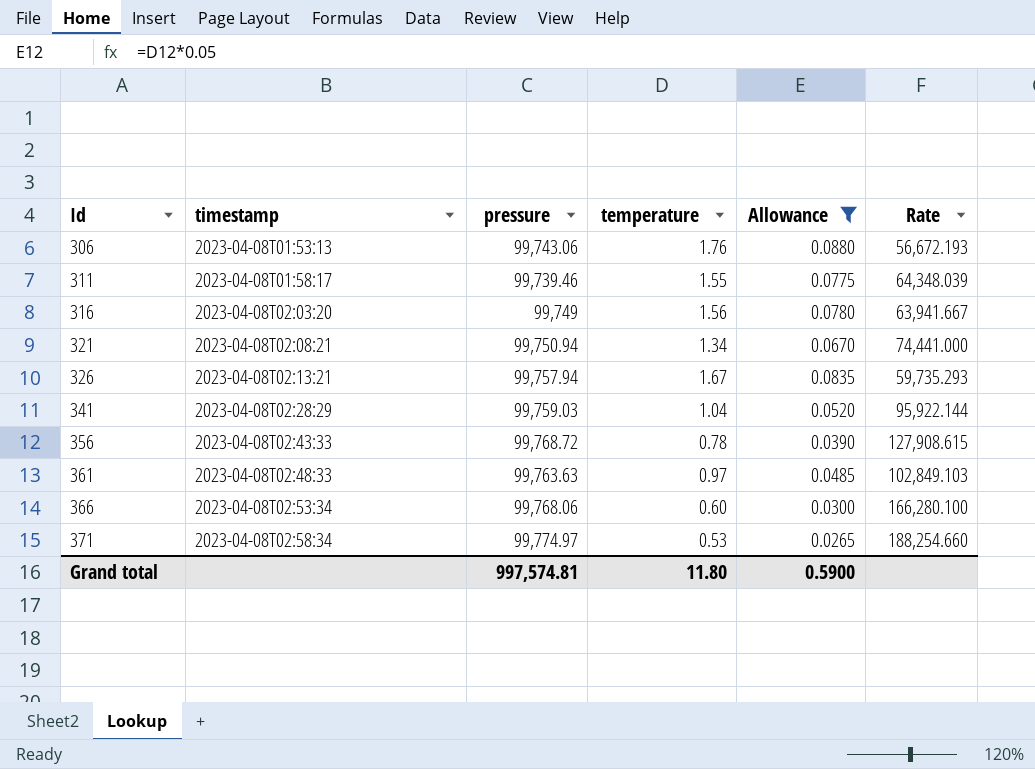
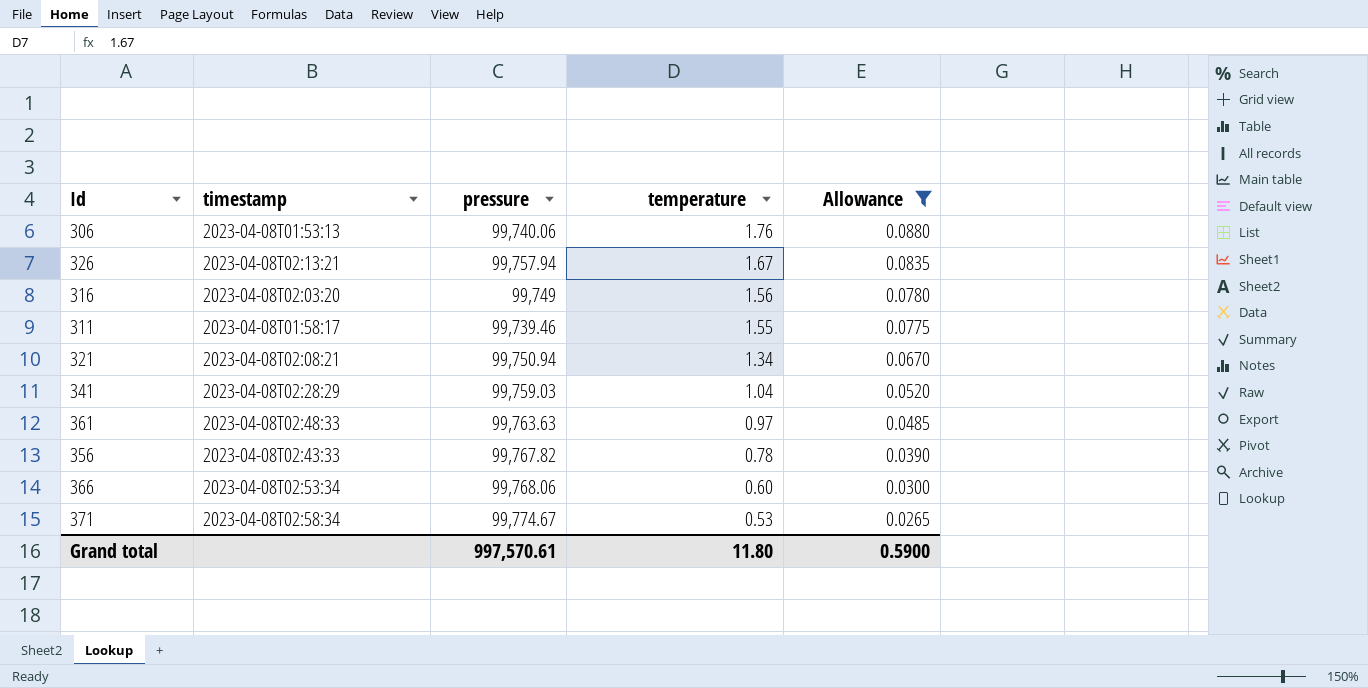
row order: Id ascending -> temperature descending
column Rate | formula: [pressure] / [temperature] -> none
306 | pressure: 99,743.06 -> 99,740.06
356 | pressure: 99,768.72 -> 99,767.82
371 | pressure: 99,774.97 -> 99,774.67
Grand total | pressure: 997,574.81 -> 997,570.61

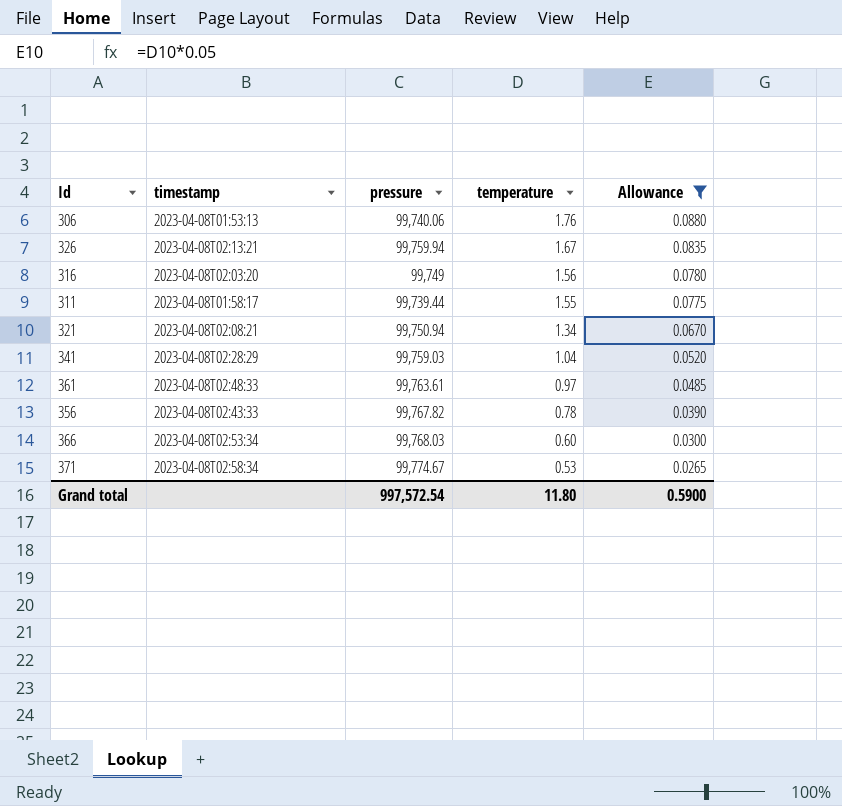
326 | pressure: 99,757.94 -> 99,759.94
311 | pressure: 99,739.46 -> 99,739.44
361 | pressure: 99,763.63 -> 99,763.61
366 | pressure: 99,768.06 -> 99,768.03
Grand total | pressure: 997,570.61 -> 997,572.54

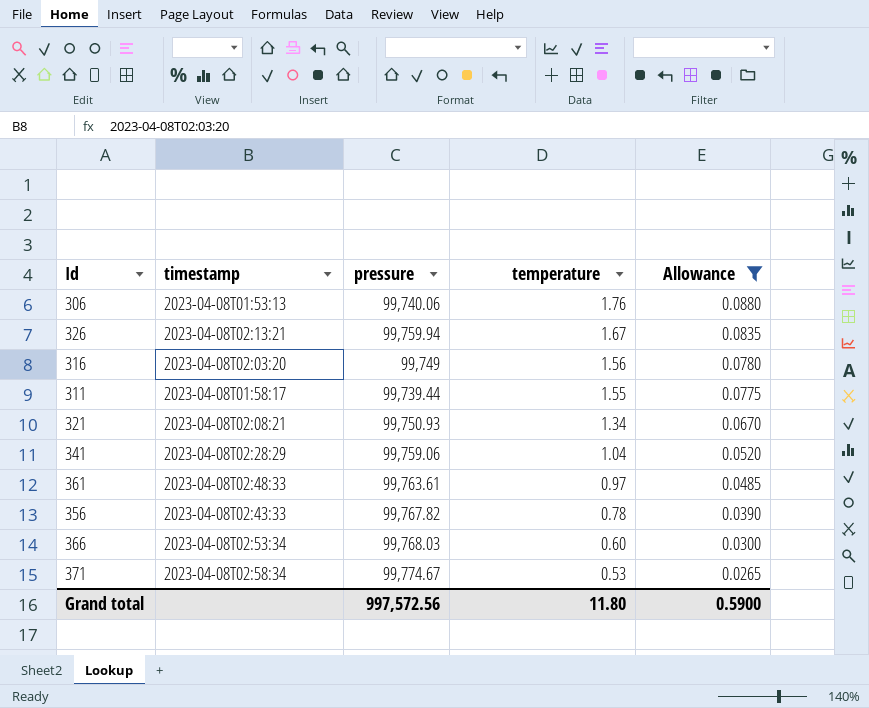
321 | pressure: 99,750.94 -> 99,750.93
341 | pressure: 99,759.03 -> 99,759.06
Grand total | pressure: 997,572.54 -> 997,572.56

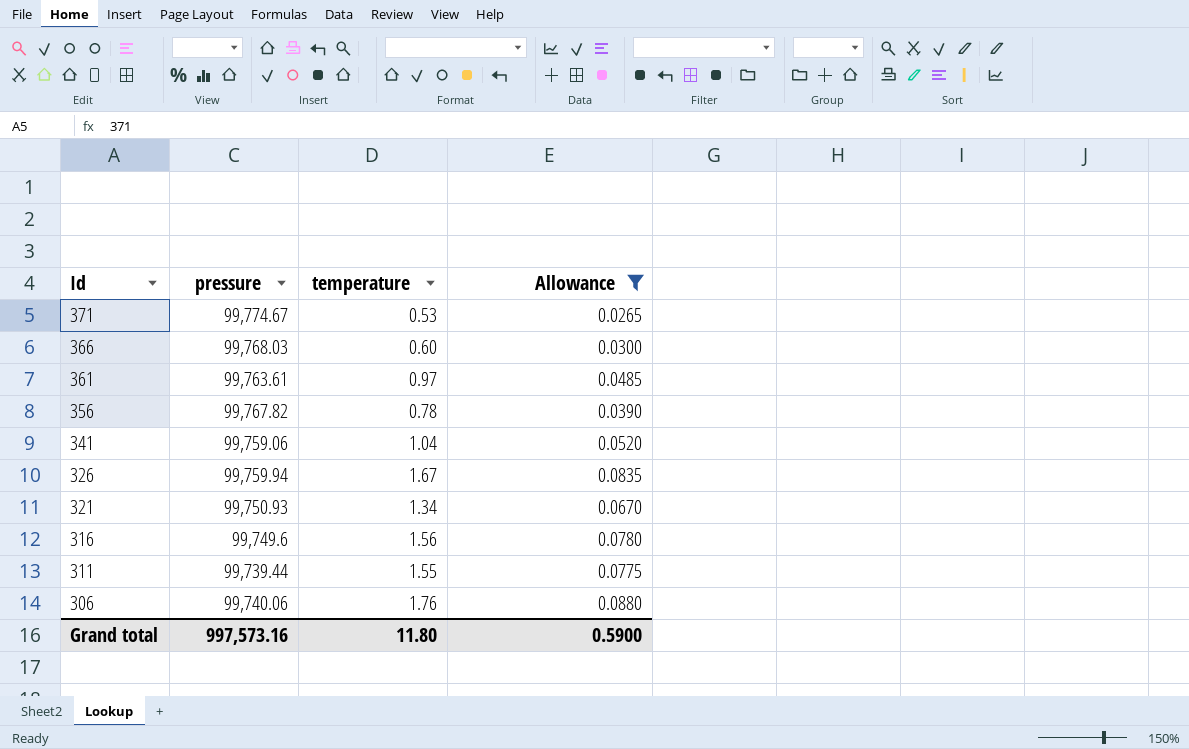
row order: temperature descending -> Id descending
column timestamp | position: 2 -> none
316 | pressure: 99,749 -> 99,749.6
Grand total | pressure: 997,572.56 -> 997,573.16

